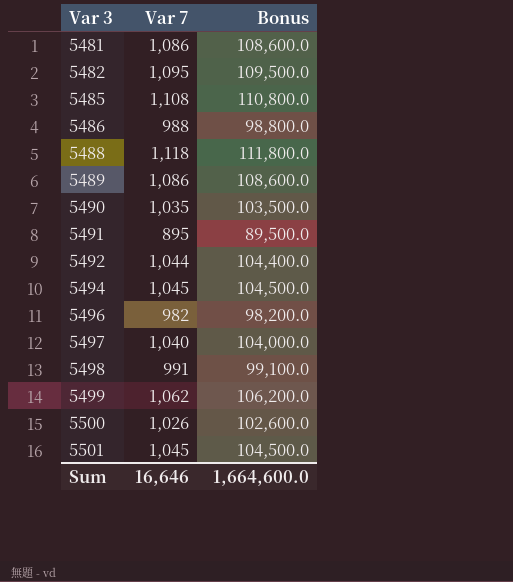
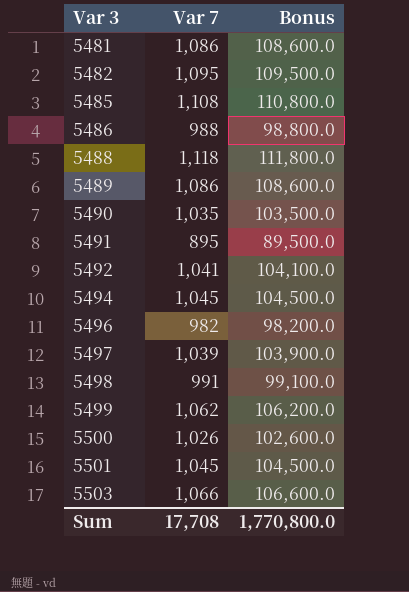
5492 | Var 7: 1,044 -> 1,041
5492 | Bonus: 104,400.0 -> 104,100.0
5497 | Var 7: 1,040 -> 1,039
5497 | Bonus: 104,000.0 -> 103,900.0
row 5503: none -> 1,066 | 106,600.0
Sum | Var 7: 16,646 -> 17,708
Sum | Bonus: 1,664,600.0 -> 1,770,800.0

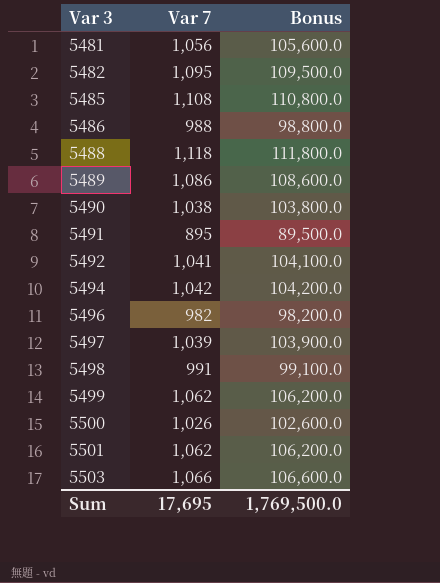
5481 | Var 7: 1,086 -> 1,056
5481 | Bonus: 108,600.0 -> 105,600.0
5490 | Var 7: 1,035 -> 1,038
5490 | Bonus: 103,500.0 -> 103,800.0
5494 | Var 7: 1,045 -> 1,042
5494 | Bonus: 104,500.0 -> 104,200.0
5501 | Var 7: 1,045 -> 1,062
5501 | Bonus: 104,500.0 -> 106,200.0
Sum | Var 7: 17,708 -> 17,695
Sum | Bonus: 1,770,800.0 -> 1,769,500.0

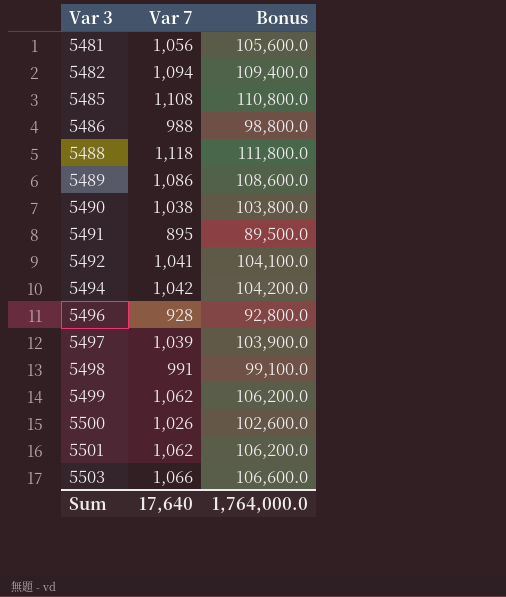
5482 | Var 7: 1,095 -> 1,094
5482 | Bonus: 109,500.0 -> 109,400.0
5496 | Var 7: 982 -> 928
5496 | Bonus: 98,200.0 -> 92,800.0
Sum | Var 7: 17,695 -> 17,640
Sum | Bonus: 1,769,500.0 -> 1,764,000.0

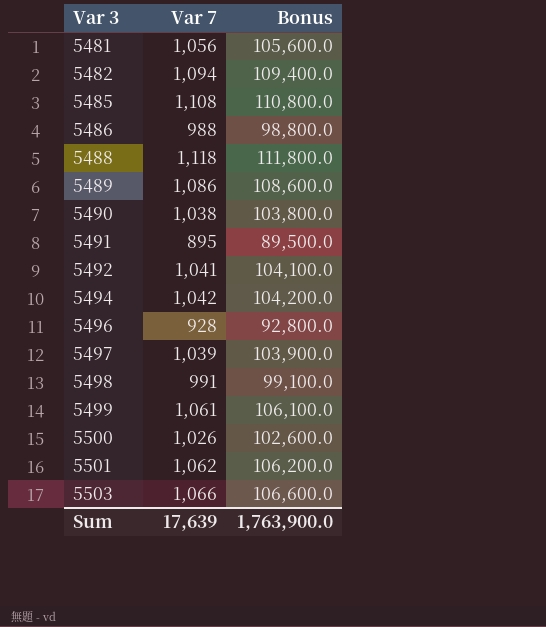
5499 | Var 7: 1,062 -> 1,061
5499 | Bonus: 106,200.0 -> 106,100.0
Sum | Var 7: 17,640 -> 17,639
Sum | Bonus: 1,764,000.0 -> 1,763,900.0

